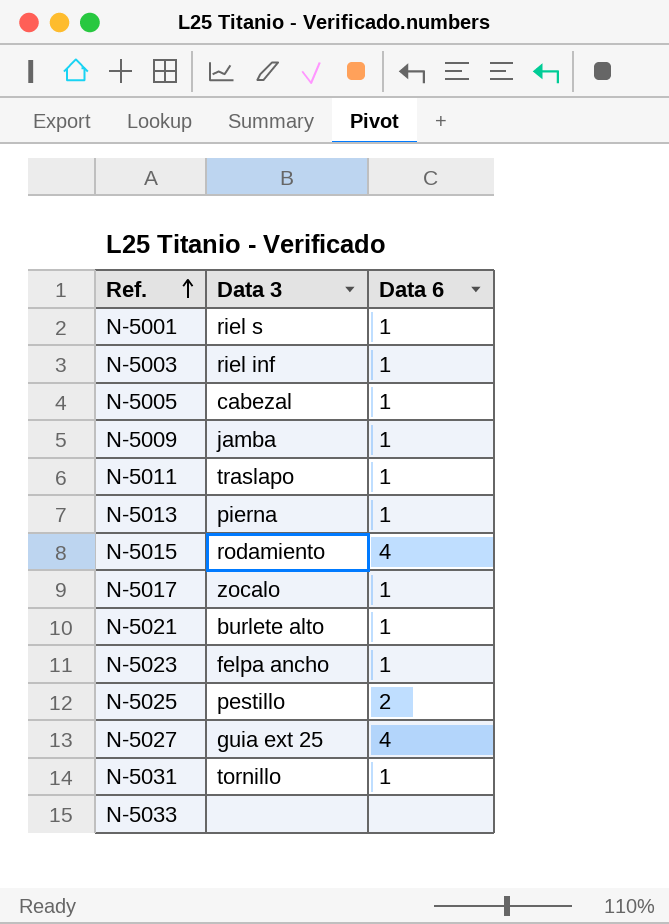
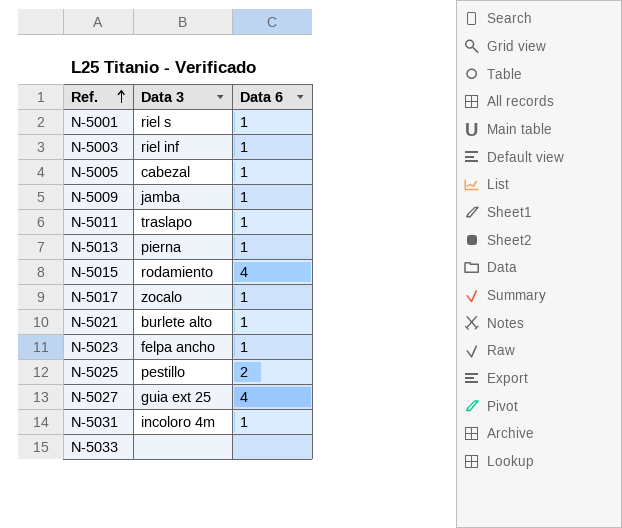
N-5031 | Data 3: tornillo -> incoloro 4m

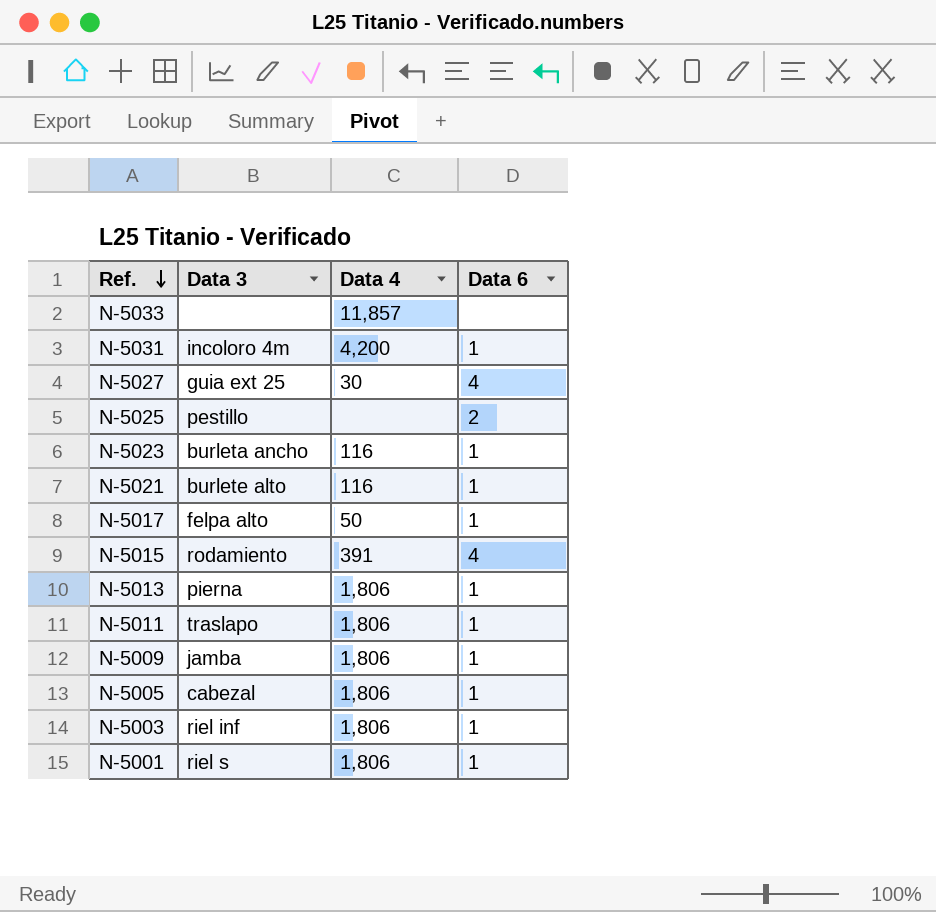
row order: Ref. ascending -> Ref. descending
column Data 4 | position: none -> 3
N-5023 | Data 3: felpa ancho -> burleta ancho
N-5017 | Data 3: zocalo -> felpa alto

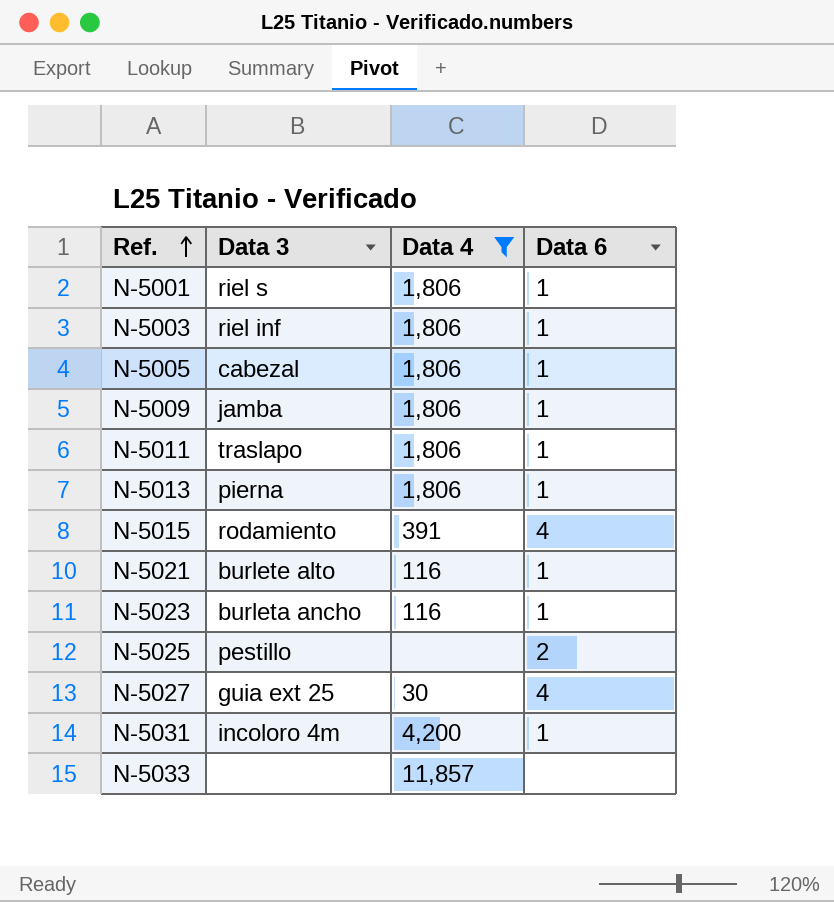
filter: none -> Data 4 != 50
row order: Ref. descending -> Ref. ascending

